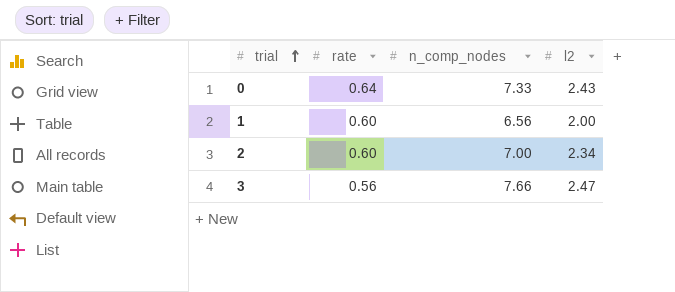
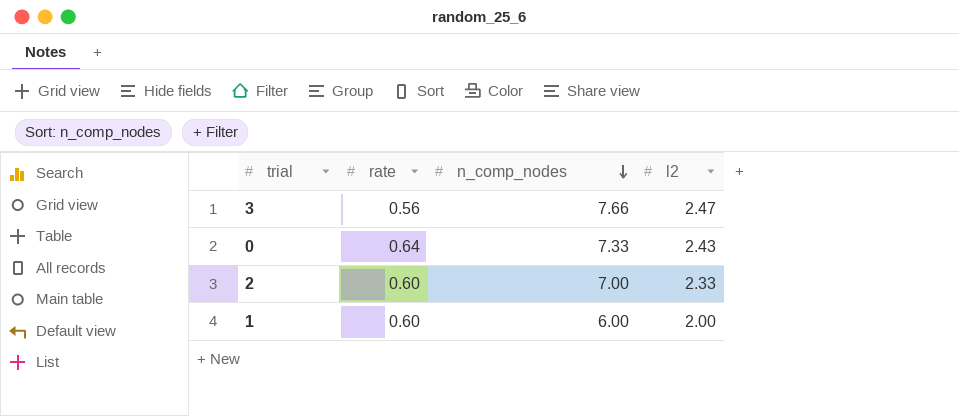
row order: trial ascending -> n_comp_nodes descending
2 | l2: 2.34 -> 2.33
1 | n_comp_nodes: 6.56 -> 6.00

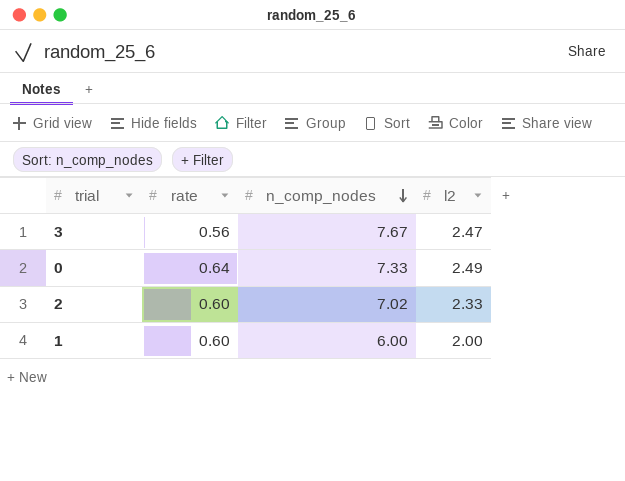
3 | n_comp_nodes: 7.66 -> 7.67
0 | l2: 2.43 -> 2.49
2 | n_comp_nodes: 7.00 -> 7.02

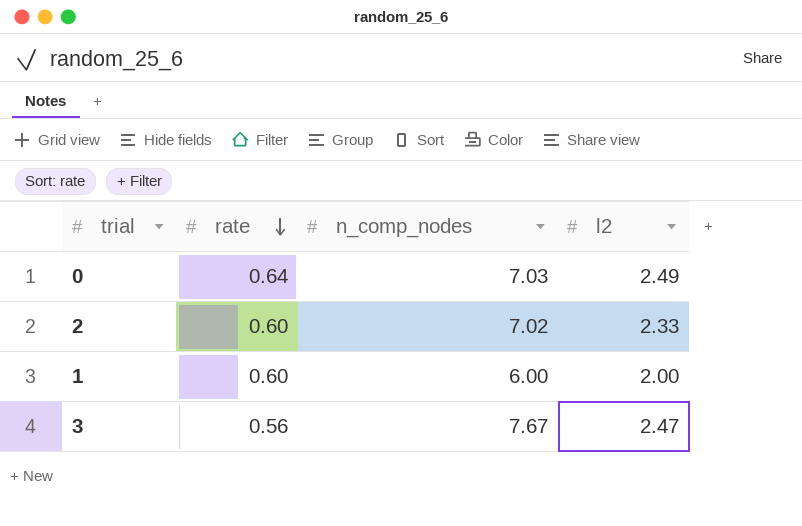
row order: n_comp_nodes descending -> rate descending
0 | n_comp_nodes: 7.33 -> 7.03

